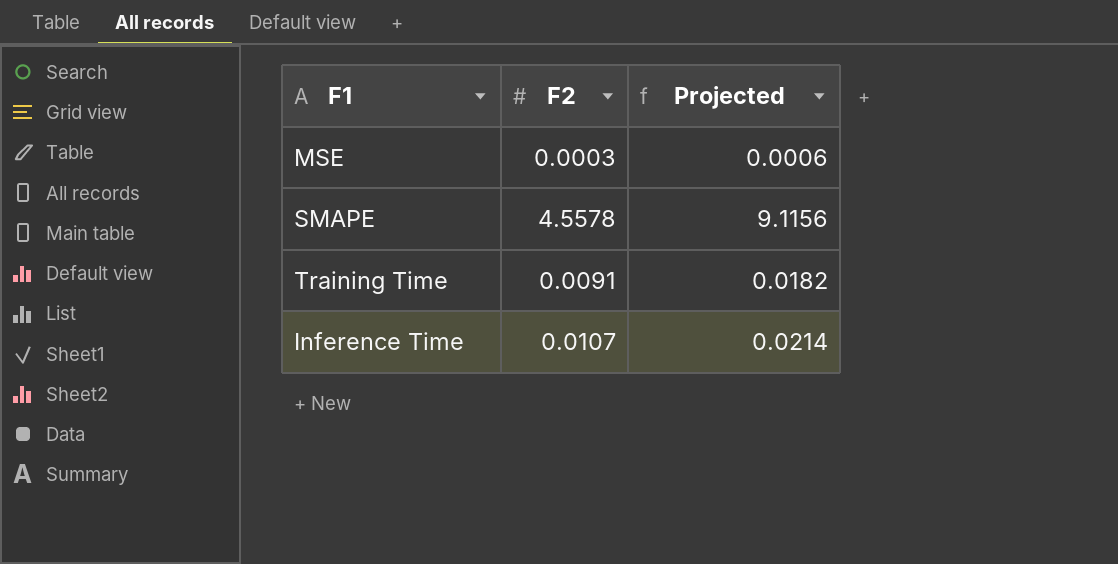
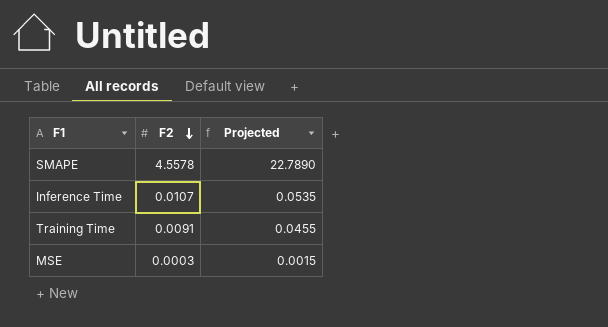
row order: none -> F2 descending
column Projected | formula: [F2] * 2 -> [F2] * 5

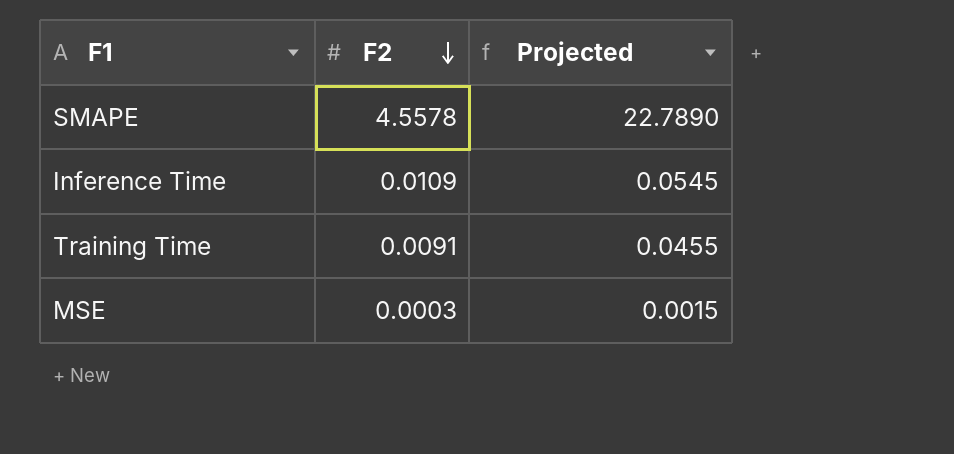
Inference Time | F2: 0.0107 -> 0.0109
Inference Time | Projected: 0.0535 -> 0.0545

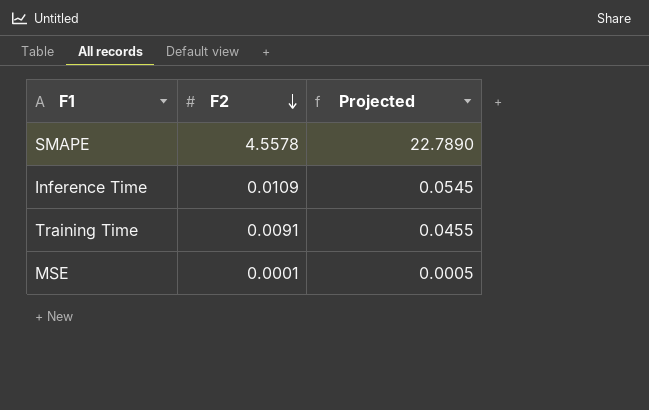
MSE | F2: 0.0003 -> 0.0001
MSE | Projected: 0.0015 -> 0.0005

